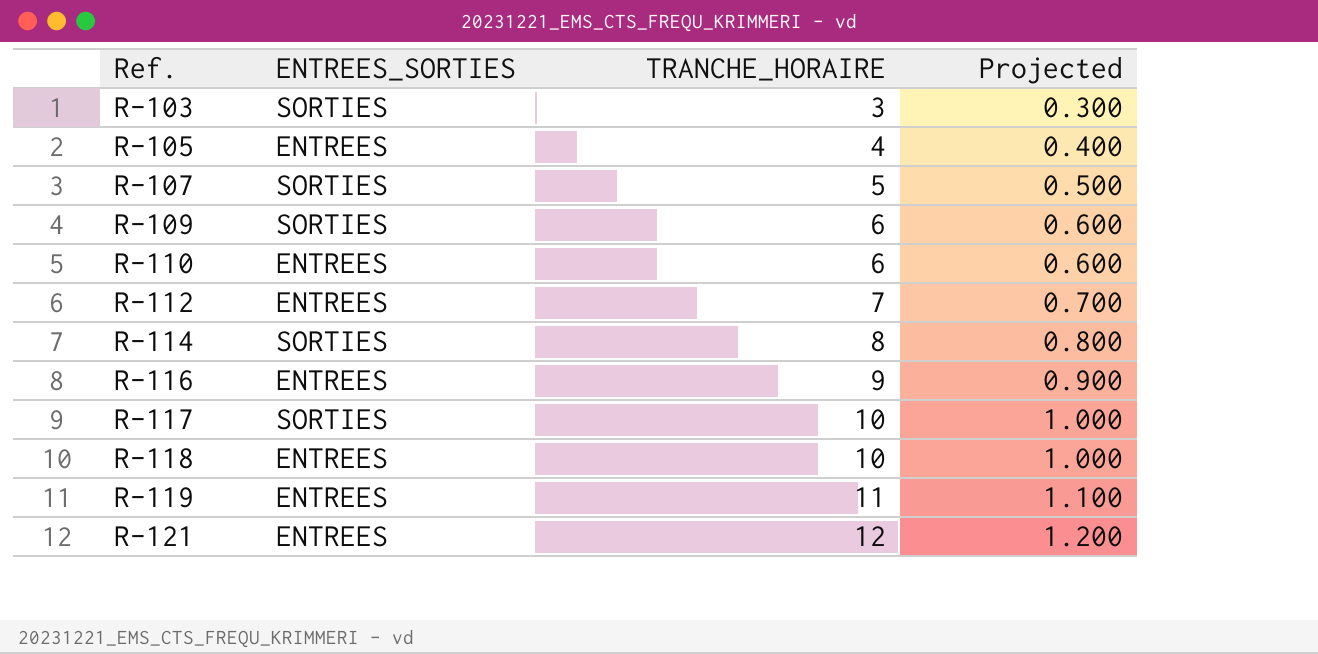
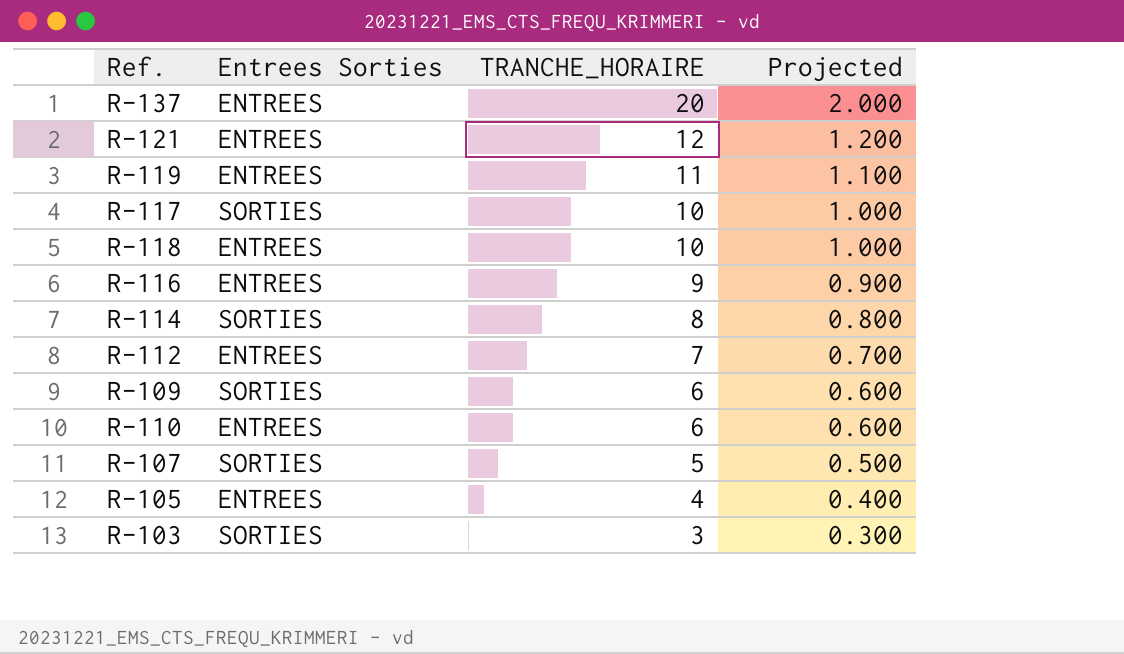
row order: Ref. ascending -> TRANCHE_HORAIRE descending
column name: ENTREES_SORTIES -> Entrees Sorties
row R-137: none -> ENTREES | 20 | 2.000

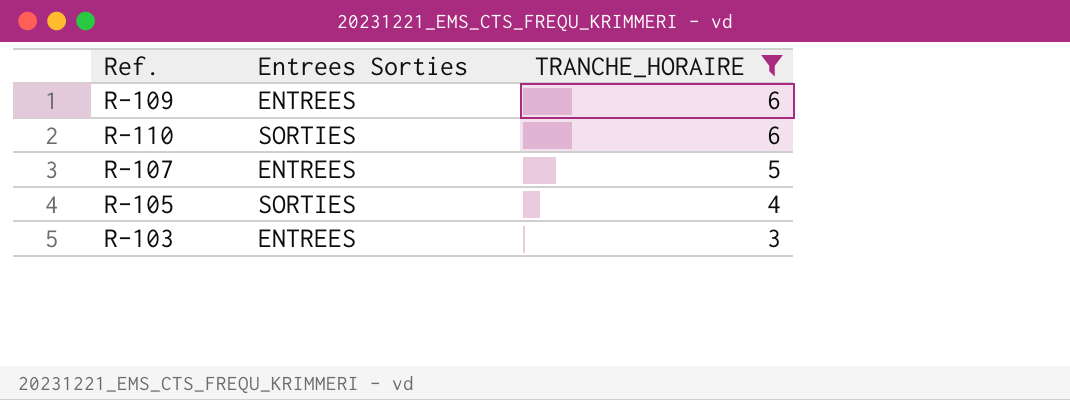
filter: none -> TRANCHE_HORAIRE <= 6
column Projected | formula: [TRANCHE_HORAIRE] * 0.1 -> none
R-109 | Entrees Sorties: SORTIES -> ENTREES
R-110 | Entrees Sorties: ENTREES -> SORTIES
R-107 | Entrees Sorties: SORTIES -> ENTREES
R-105 | Entrees Sorties: ENTREES -> SORTIES
R-103 | Entrees Sorties: SORTIES -> ENTREES

